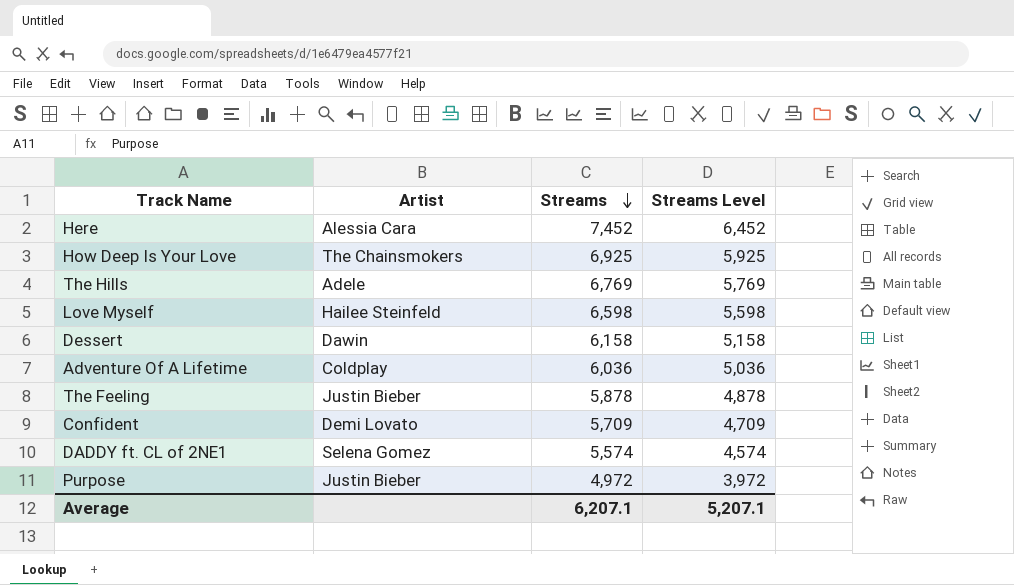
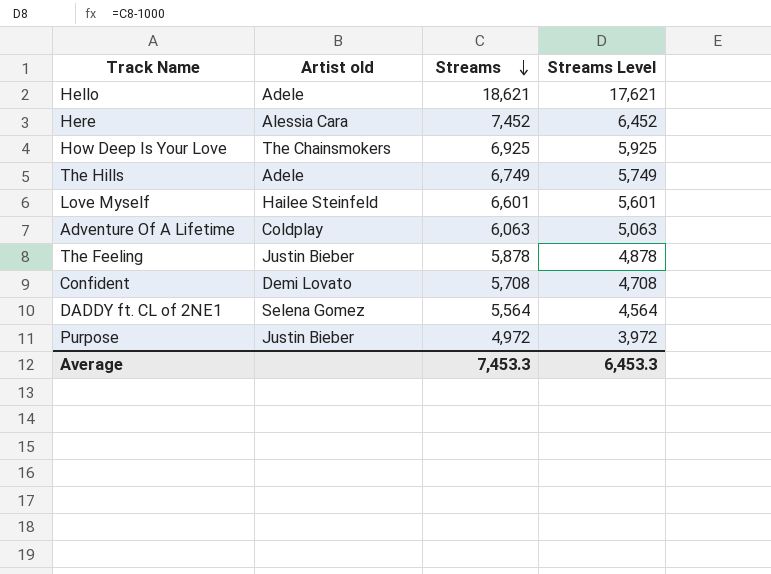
column name: Artist -> Artist old
row Dessert: Dawin | 6,158 | 5,158 -> none
row Hello: none -> Adele | 18,621 | 17,621
The Hills | Streams: 6,769 -> 6,749
The Hills | Streams Level: 5,769 -> 5,749
Love Myself | Streams: 6,598 -> 6,601
Love Myself | Streams Level: 5,598 -> 5,601
Adventure Of A Lifetime | Streams: 6,036 -> 6,063
Adventure Of A Lifetime | Streams Level: 5,036 -> 5,063
Confident | Streams: 5,709 -> 5,708
Confident | Streams Level: 4,709 -> 4,708
DADDY ft. CL of 2NE1 | Streams: 5,574 -> 5,564
DADDY ft. CL of 2NE1 | Streams Level: 4,574 -> 4,564
Average | Streams: 6,207.1 -> 7,453.3
Average | Streams Level: 5,207.1 -> 6,453.3

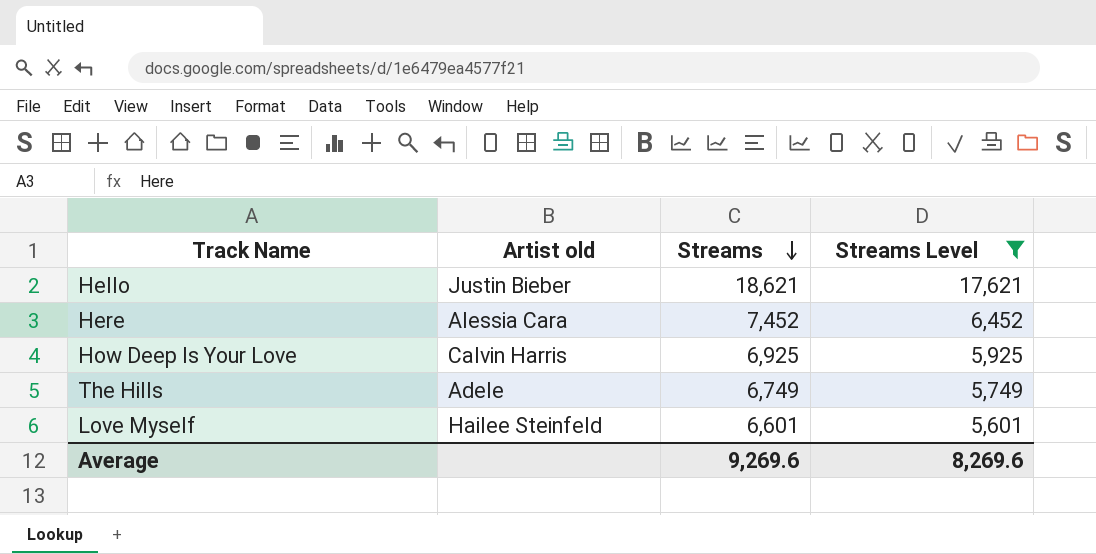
filter: none -> Streams Level >= 5,601
Hello | Artist old: Adele -> Justin Bieber
How Deep Is Your Love | Artist old: The Chainsmokers -> Calvin Harris
Average | Streams: 7,453.3 -> 9,269.6
Average | Streams Level: 6,453.3 -> 8,269.6

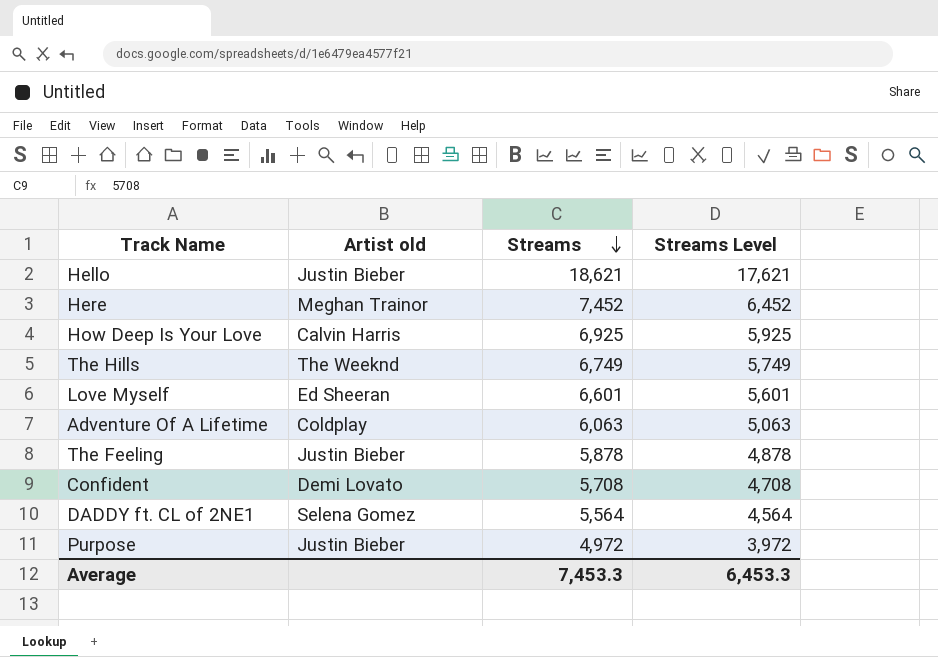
filter: Streams Level >= 5,601 -> none
Here | Artist old: Alessia Cara -> Meghan Trainor
The Hills | Artist old: Adele -> The Weeknd
Love Myself | Artist old: Hailee Steinfeld -> Ed Sheeran
Average | Streams: 9,269.6 -> 7,453.3
Average | Streams Level: 8,269.6 -> 6,453.3

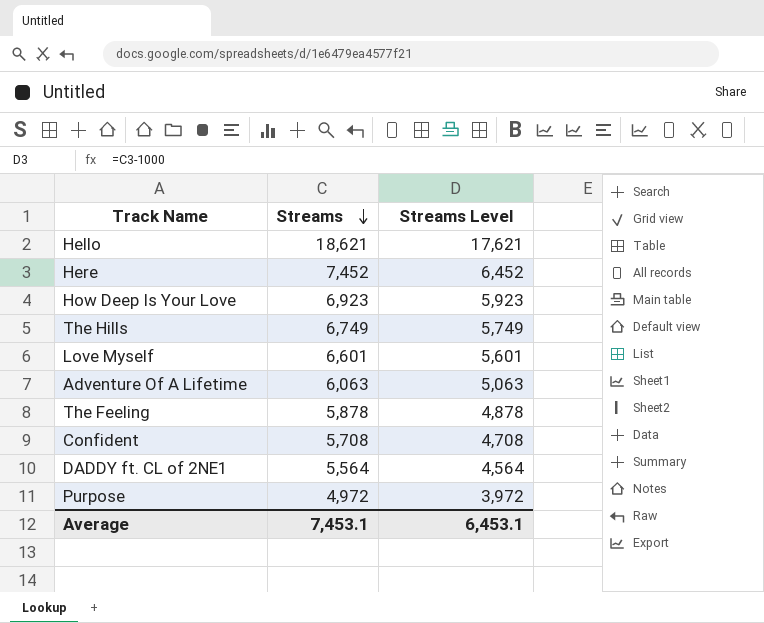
column Artist old | position: 2 -> none
How Deep Is Your Love | Streams: 6,925 -> 6,923
How Deep Is Your Love | Streams Level: 5,925 -> 5,923
Average | Streams: 7,453.3 -> 7,453.1
Average | Streams Level: 6,453.3 -> 6,453.1

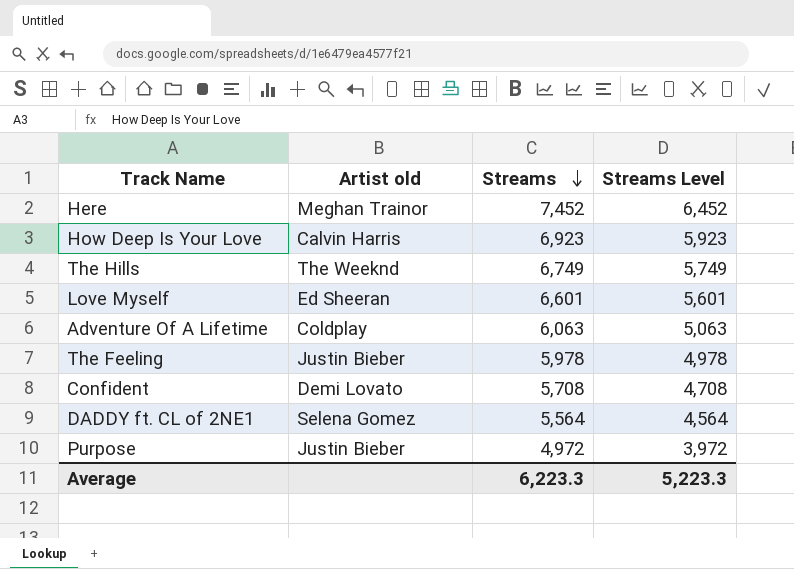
column Artist old | position: none -> 2
row Hello: 18,621 | 17,621 -> none
The Feeling | Streams: 5,878 -> 5,978
The Feeling | Streams Level: 4,878 -> 4,978
Average | Streams: 7,453.1 -> 6,223.3
Average | Streams Level: 6,453.1 -> 5,223.3

